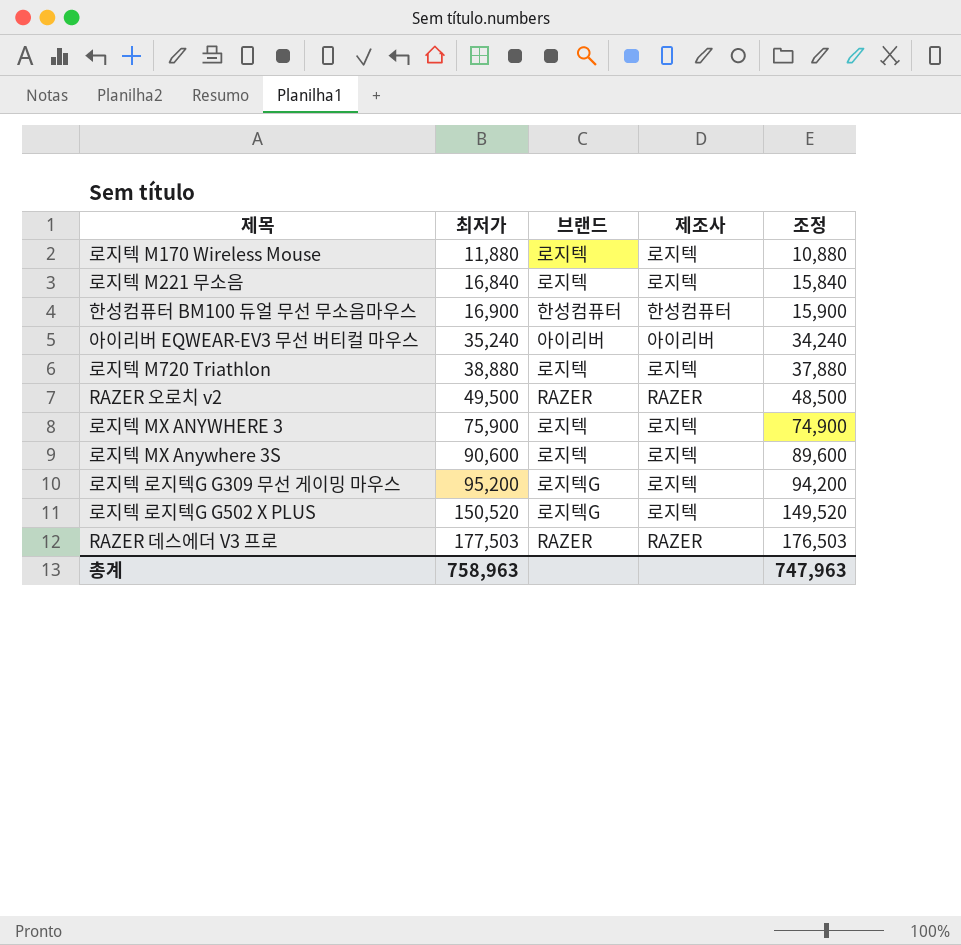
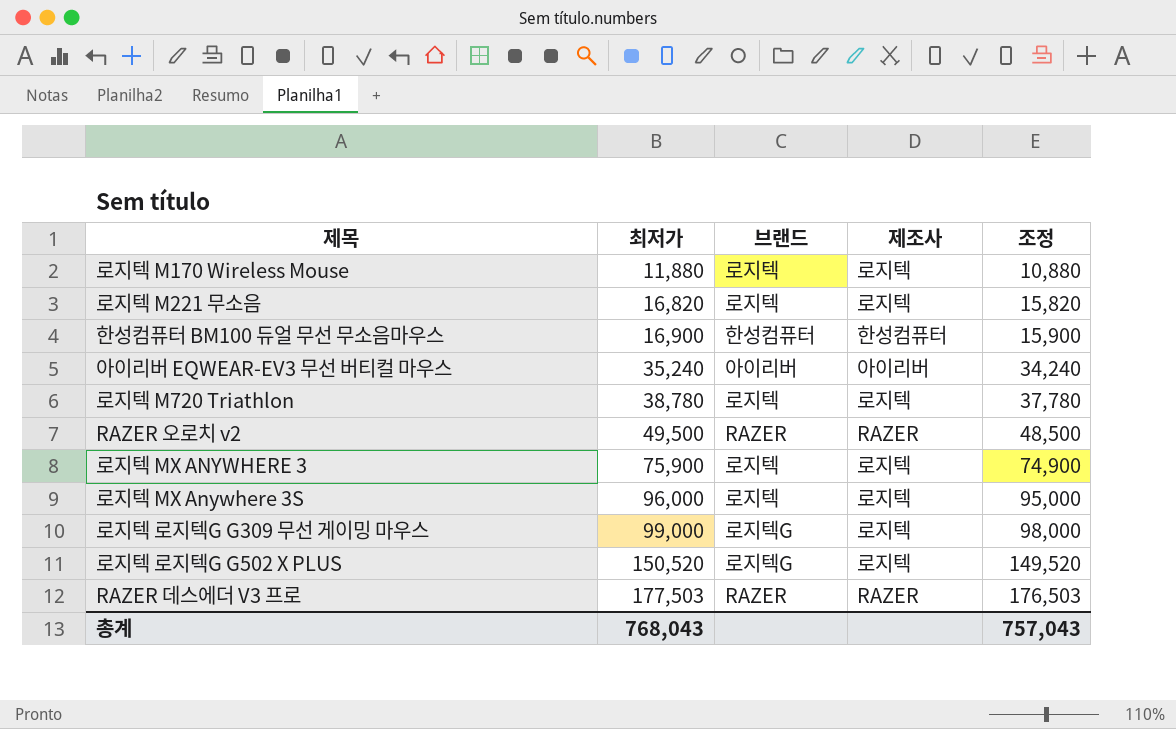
로지텍 M221 무소음 | 최저가: 16,840 -> 16,820
로지텍 M221 무소음 | 조정: 15,840 -> 15,820
로지텍 M720 Triathlon | 최저가: 38,880 -> 38,780
로지텍 M720 Triathlon | 조정: 37,880 -> 37,780
로지텍 MX Anywhere 3S | 최저가: 90,600 -> 96,000
로지텍 MX Anywhere 3S | 조정: 89,600 -> 95,000
로지텍 로지텍G G309 무선 게이밍 마우스 | 최저가: 95,200 -> 99,000
로지텍 로지텍G G309 무선 게이밍 마우스 | 조정: 94,200 -> 98,000
총계 | 최저가: 758,963 -> 768,043
총계 | 조정: 747,963 -> 757,043

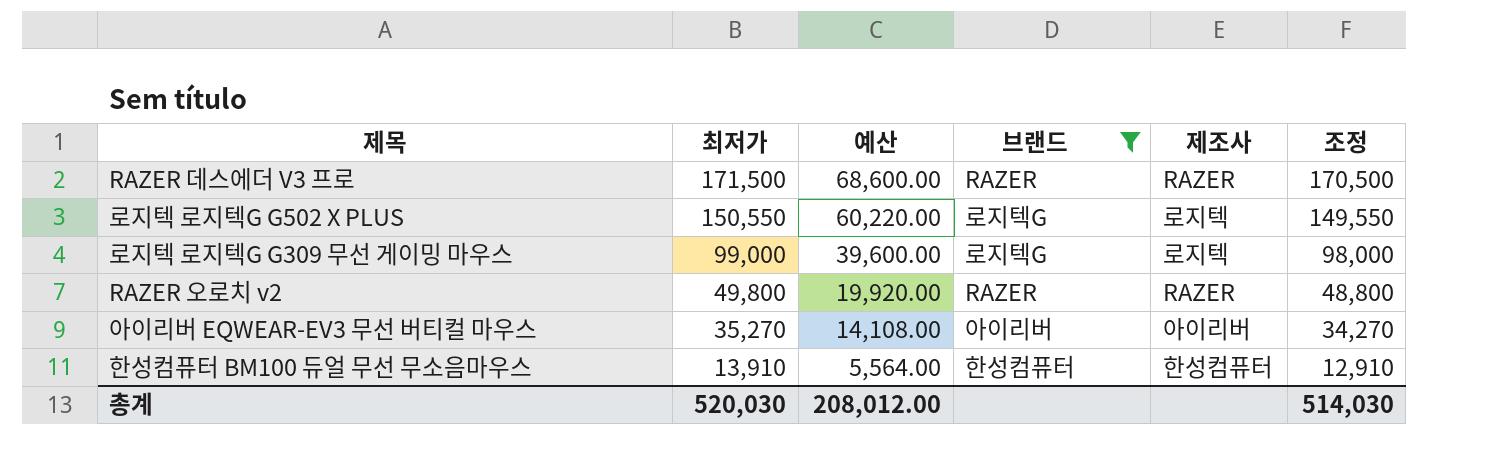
filter: none -> 브랜드 != 로지텍
row order: 최저가 ascending -> 최저가 descending
column 예산 | formula: none -> [최저가] * 0.4
RAZER 데스에더 V3 프로 | 최저가: 177,503 -> 171,500
RAZER 데스에더 V3 프로 | 조정: 176,503 -> 170,500
로지텍 로지텍G G502 X PLUS | 최저가: 150,520 -> 150,550
로지텍 로지텍G G502 X PLUS | 조정: 149,520 -> 149,550
RAZER 오로치 v2 | 최저가: 49,500 -> 49,800
RAZER 오로치 v2 | 조정: 48,500 -> 48,800
아이리버 EQWEAR-EV3 무선 버티컬 마우스 | 최저가: 35,240 -> 35,270
아이리버 EQWEAR-EV3 무선 버티컬 마우스 | 조정: 34,240 -> 34,270
한성컴퓨터 BM100 듀얼 무선 무소음마우스 | 최저가: 16,900 -> 13,910
한성컴퓨터 BM100 듀얼 무선 무소음마우스 | 조정: 15,900 -> 12,910
총계 | 최저가: 768,043 -> 520,030
총계 | 조정: 757,043 -> 514,030

